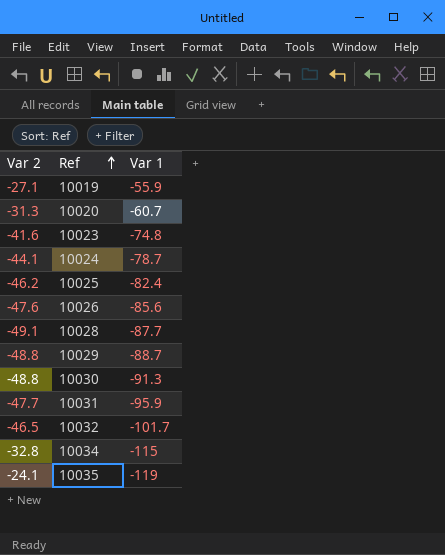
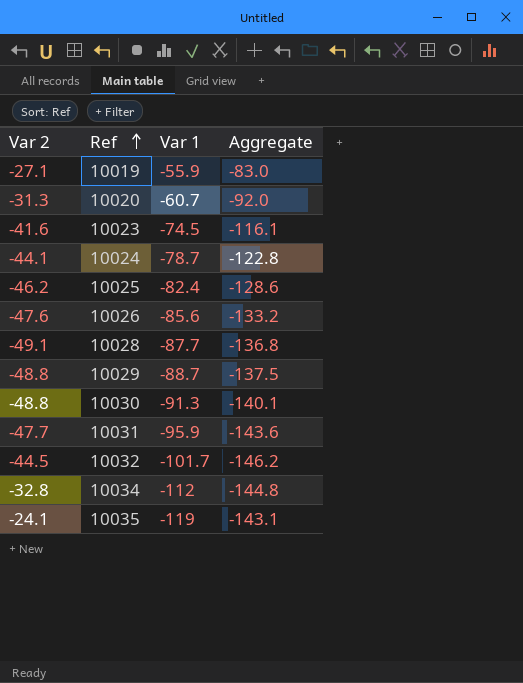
column Aggregate | formula: none -> [Var 2] + [Var 1]
10023 | Var 1: -74.8 -> -74.5
10032 | Var 2: -46.5 -> -44.5
10034 | Var 1: -115 -> -112

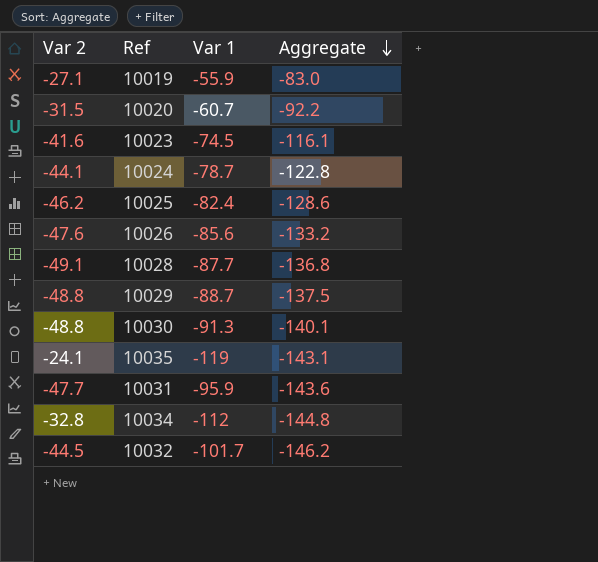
row order: Ref ascending -> Aggregate descending
10020 | Var 2: -31.3 -> -31.5
10020 | Aggregate: -92.0 -> -92.2

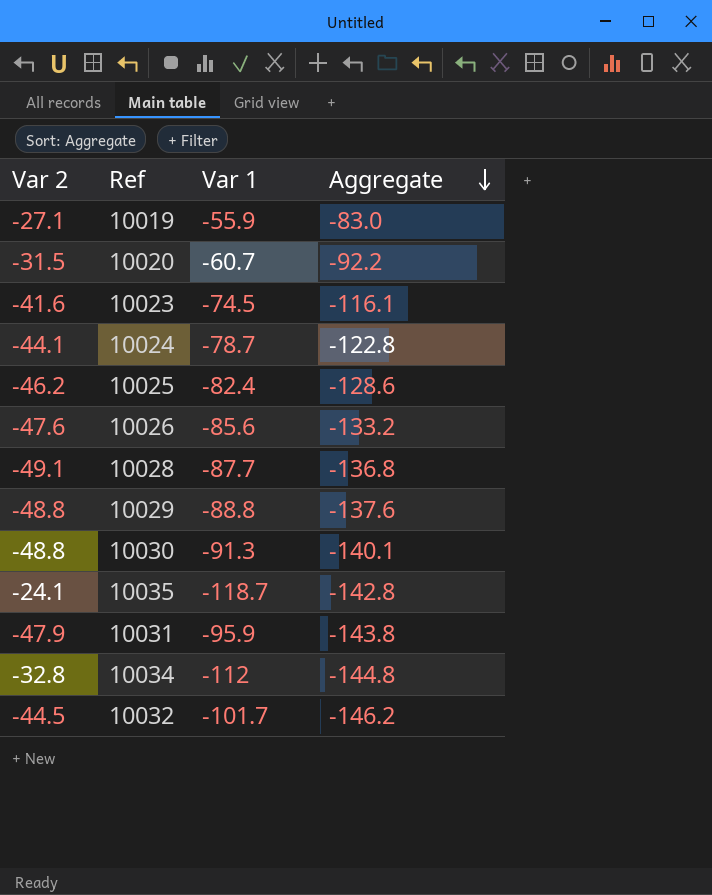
10029 | Var 1: -88.7 -> -88.8
10029 | Aggregate: -137.5 -> -137.6
10035 | Var 1: -119 -> -118.7
10035 | Aggregate: -143.1 -> -142.8
10031 | Var 2: -47.7 -> -47.9
10031 | Aggregate: -143.6 -> -143.8

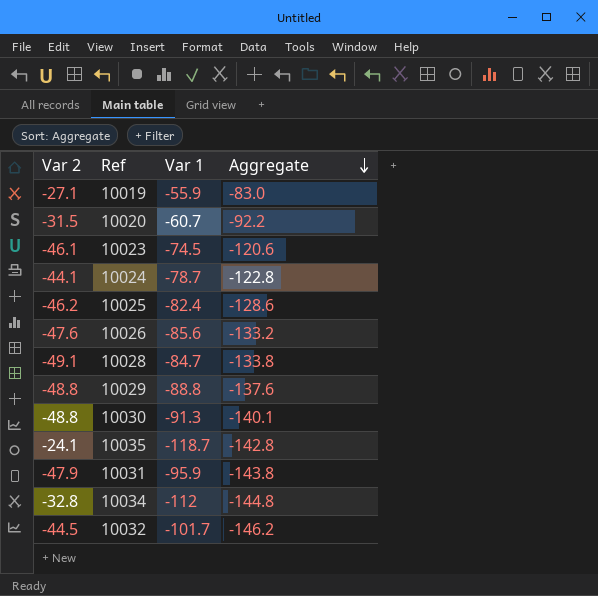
10023 | Var 2: -41.6 -> -46.1
10023 | Aggregate: -116.1 -> -120.6
10028 | Var 1: -87.7 -> -84.7
10028 | Aggregate: -136.8 -> -133.8

